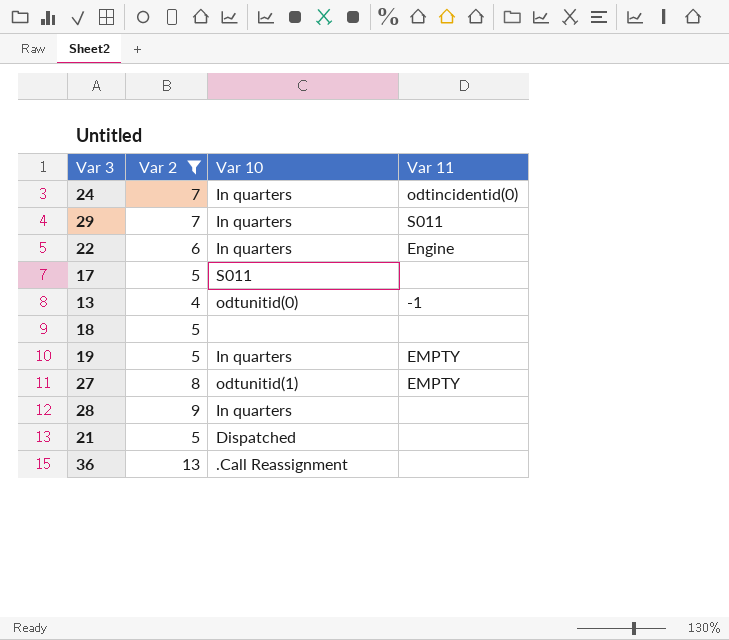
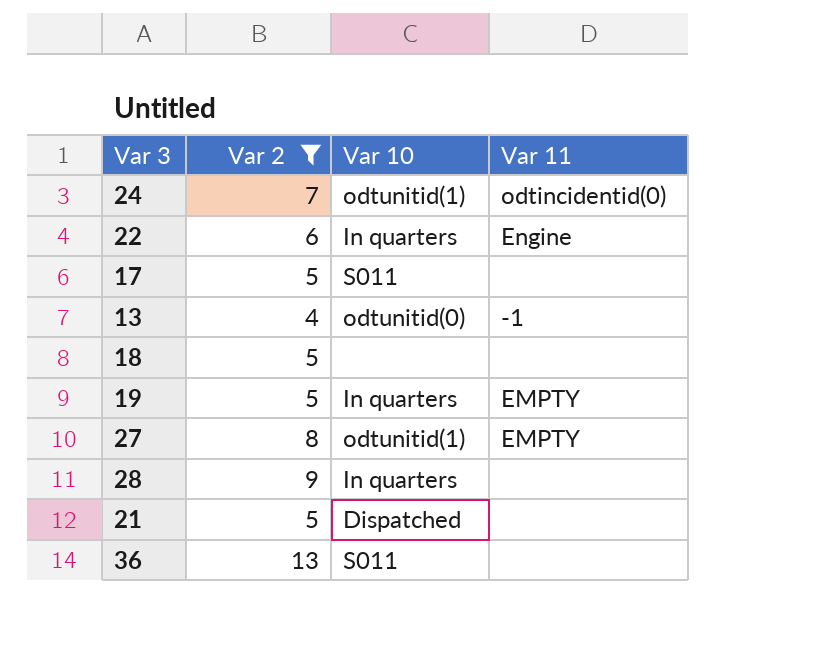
row 29: 7 | In quarters | S011 -> none
24 | Var 10: In quarters -> odtunitid(1)
36 | Var 10: .Call Reassignment -> S011

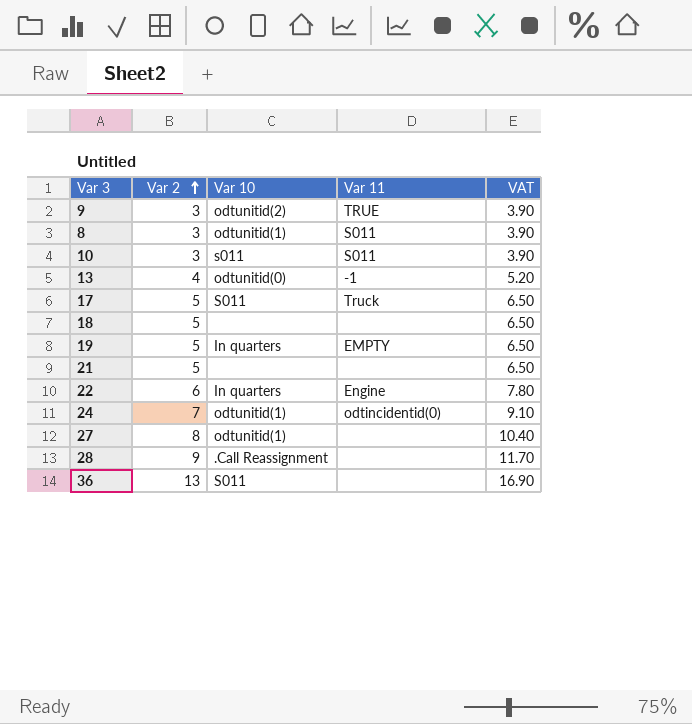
filter: Var 2 != 3 -> none
row order: none -> Var 2 ascending
column VAT | formula: none -> [Var 2] * 1.3
17 | Var 11: none -> Truck
21 | Var 10: Dispatched -> none
27 | Var 11: EMPTY -> none
28 | Var 10: In quarters -> .Call Reassignment

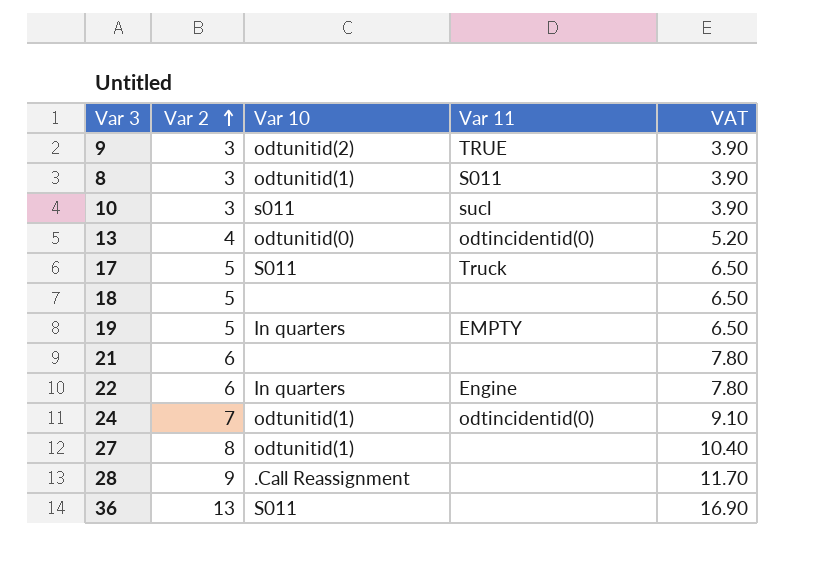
10 | Var 11: S011 -> sucl
13 | Var 11: -1 -> odtincidentid(0)
21 | Var 2: 5 -> 6
21 | VAT: 6.50 -> 7.80

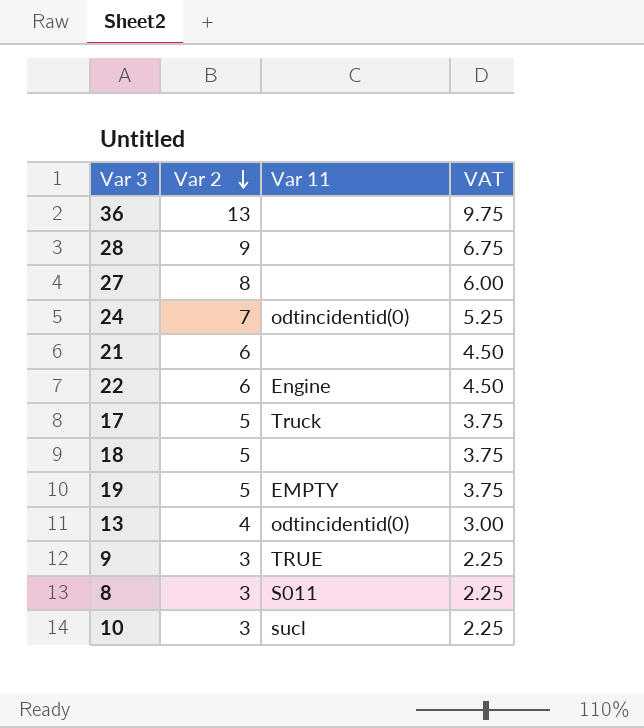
row order: Var 2 ascending -> Var 2 descending
column Var 10 | position: 3 -> none
column VAT | formula: [Var 2] * 1.3 -> [Var 2] * 0.75

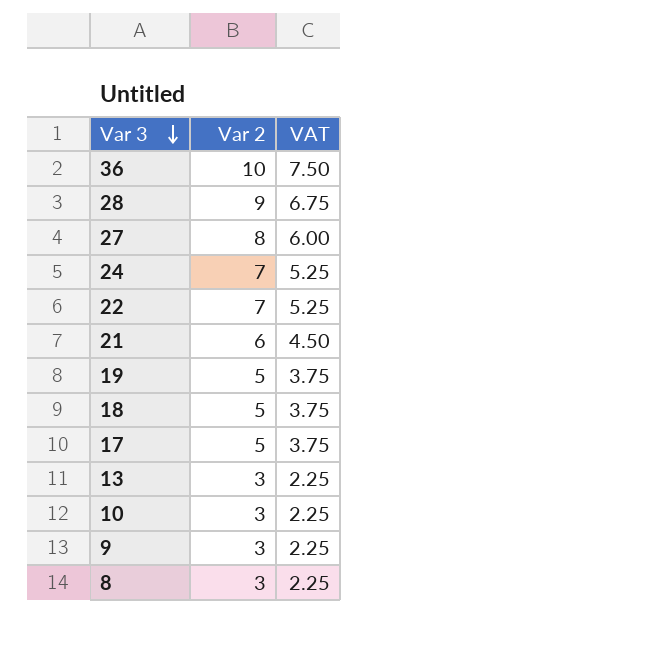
row order: Var 2 descending -> Var 3 descending
column Var 11 | position: 3 -> none
36 | Var 2: 13 -> 10
36 | VAT: 9.75 -> 7.50
22 | Var 2: 6 -> 7
22 | VAT: 4.50 -> 5.25
13 | Var 2: 4 -> 3
13 | VAT: 3.00 -> 2.25

